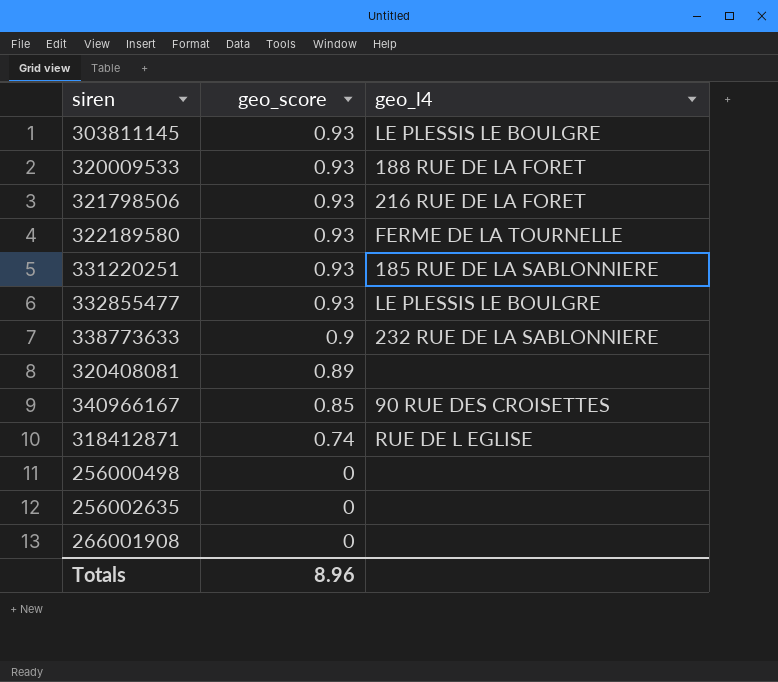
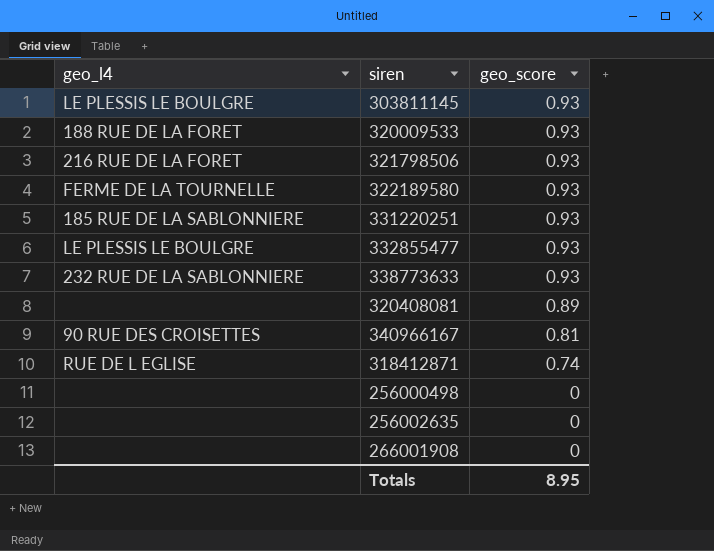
column geo_l4 | position: 3 -> 1
338773633 | geo_score: 0.9 -> 0.93
340966167 | geo_score: 0.85 -> 0.81
Totals | geo_score: 8.96 -> 8.95

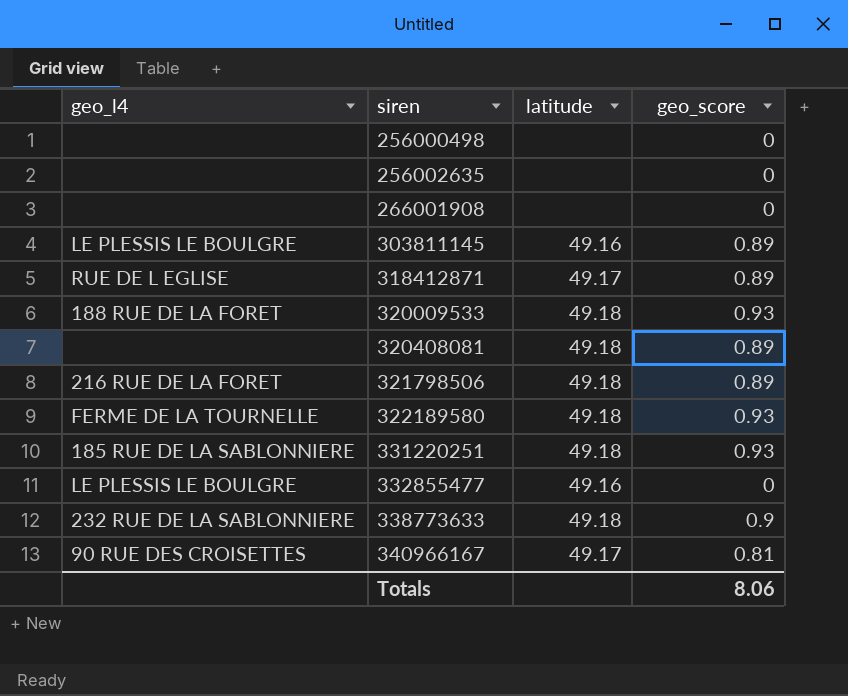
row order: geo_score descending -> siren ascending
column latitude | position: none -> 3
303811145 | geo_score: 0.93 -> 0.89
318412871 | geo_score: 0.74 -> 0.89
321798506 | geo_score: 0.93 -> 0.89
332855477 | geo_score: 0.93 -> 0
338773633 | geo_score: 0.93 -> 0.9
Totals | geo_score: 8.95 -> 8.06

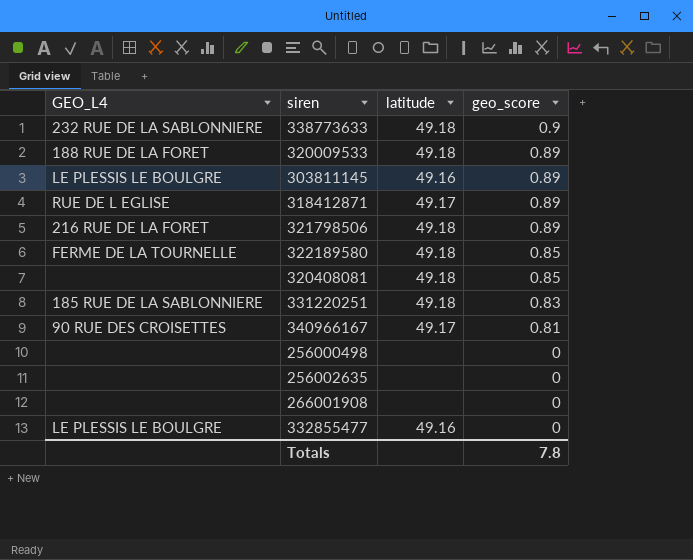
row order: siren ascending -> geo_score descending
column name: geo_l4 -> GEO_L4
320009533 | geo_score: 0.93 -> 0.89
322189580 | geo_score: 0.93 -> 0.85
320408081 | geo_score: 0.89 -> 0.85
331220251 | geo_score: 0.93 -> 0.83
Totals | geo_score: 8.06 -> 7.8

